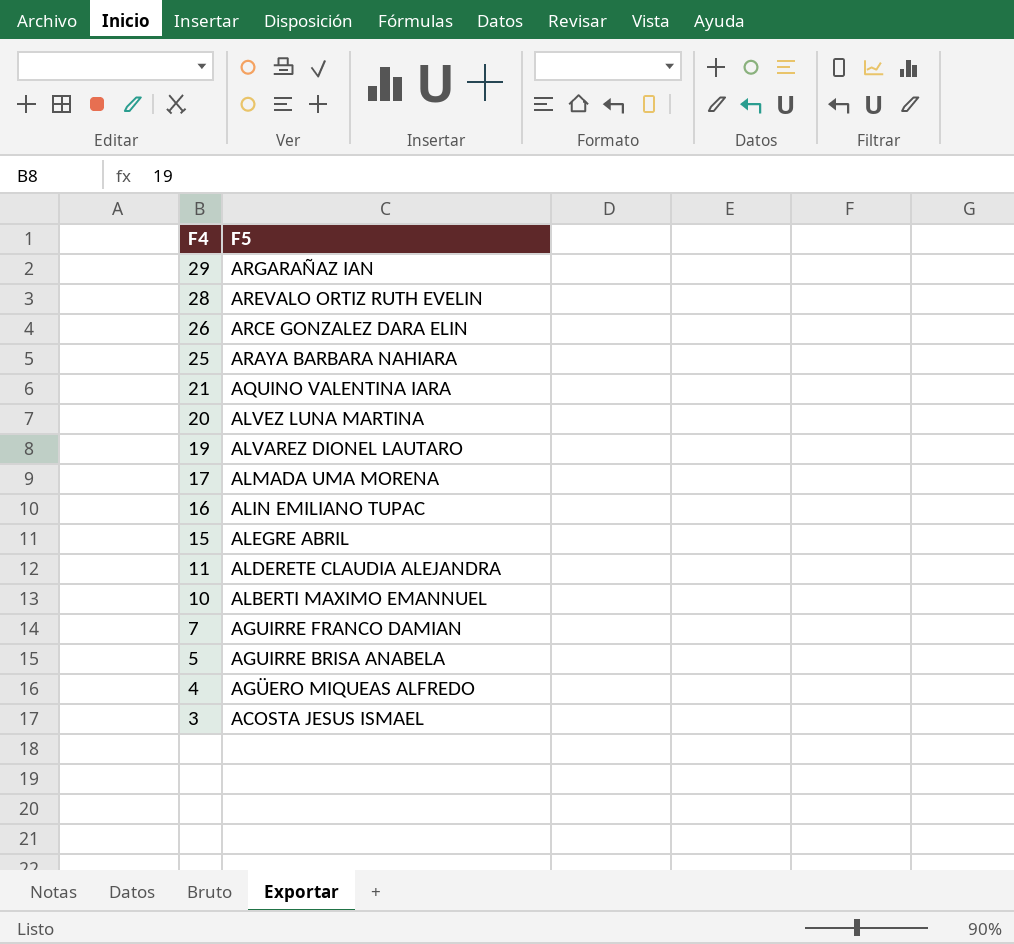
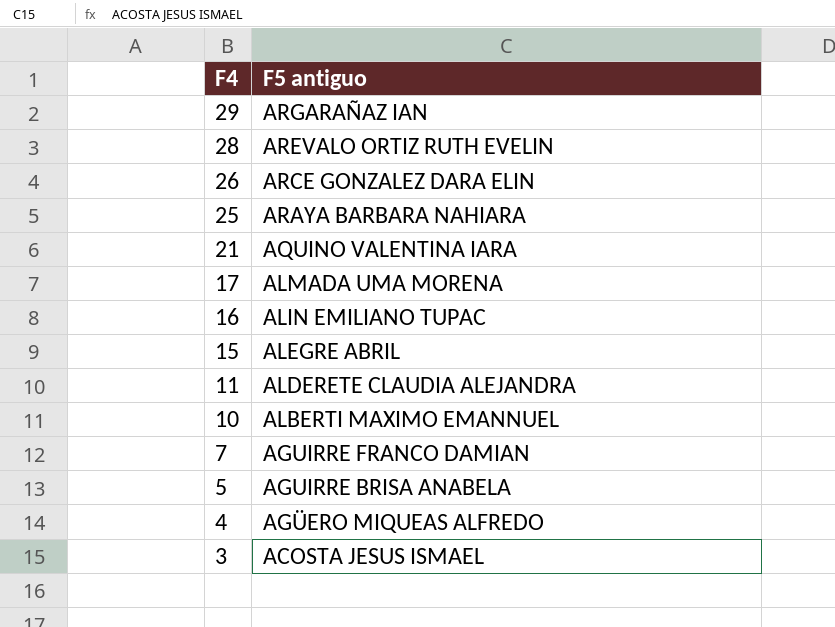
column name: F5 -> F5 antiguo
row 20: ALVEZ LUNA MARTINA -> none
row 19: ALVAREZ DIONEL LAUTARO -> none

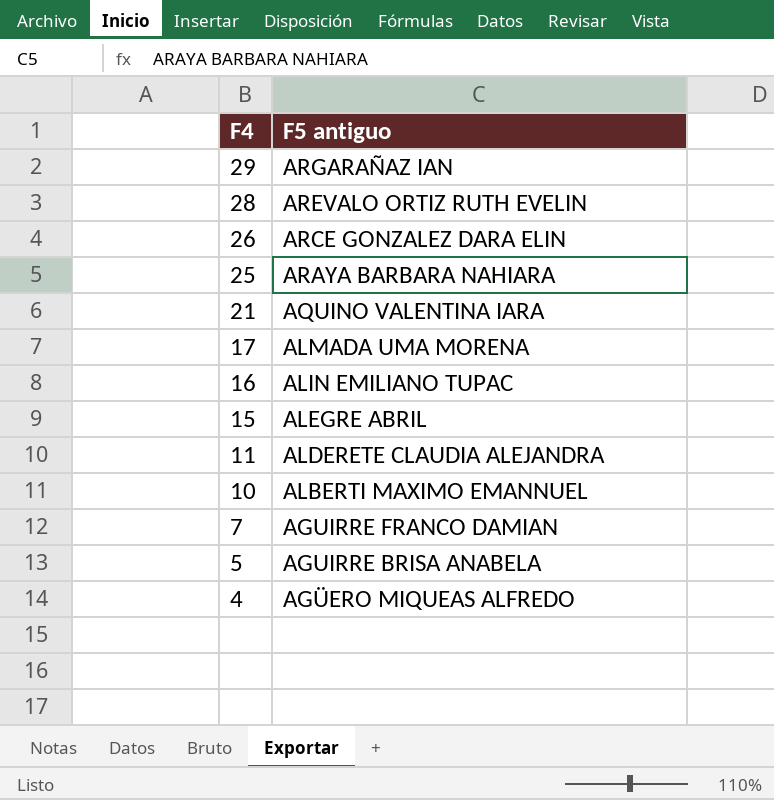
row 3: ACOSTA JESUS ISMAEL -> none

